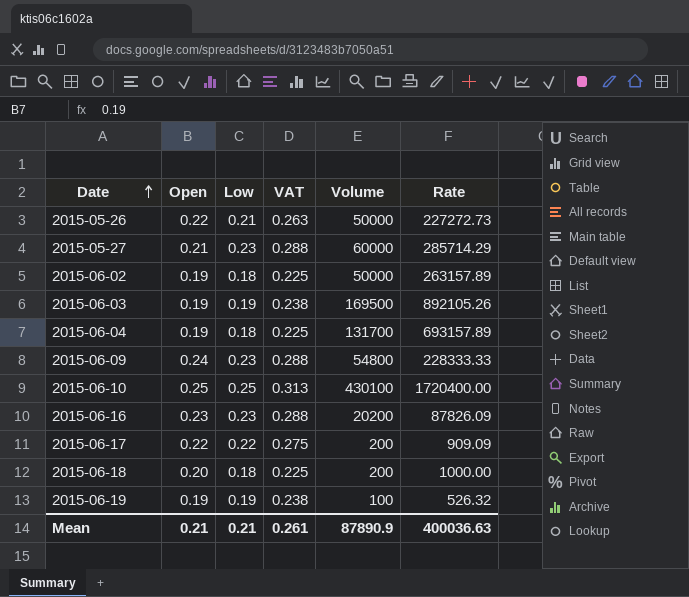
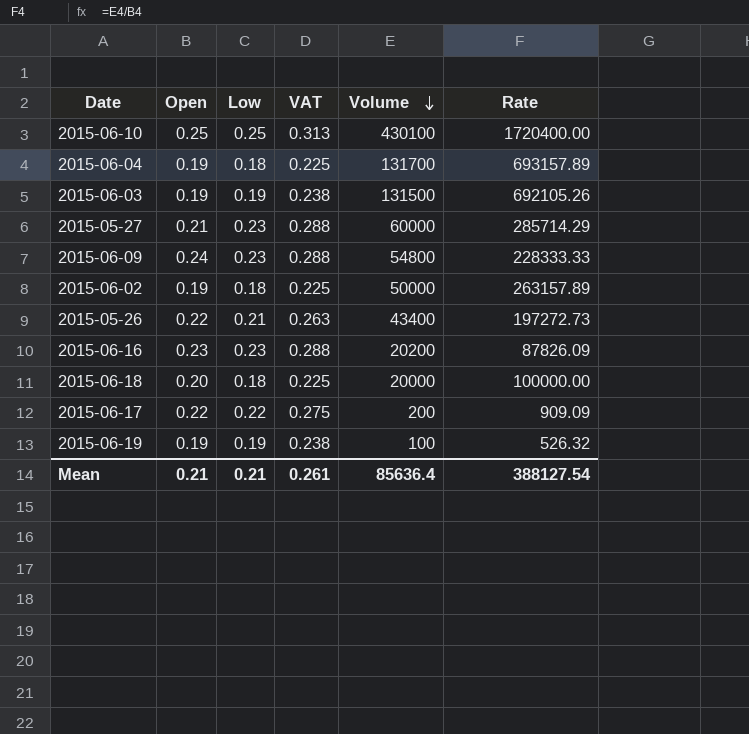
row order: Date ascending -> Volume descending
2015-06-03 | Volume: 169500 -> 131500
2015-06-03 | Rate: 892105.26 -> 692105.26
2015-05-26 | Volume: 50000 -> 43400
2015-05-26 | Rate: 227272.73 -> 197272.73
2015-06-18 | Volume: 200 -> 20000
2015-06-18 | Rate: 1000.00 -> 100000.00
Mean | Volume: 87890.9 -> 85636.4
Mean | Rate: 400036.63 -> 388127.54

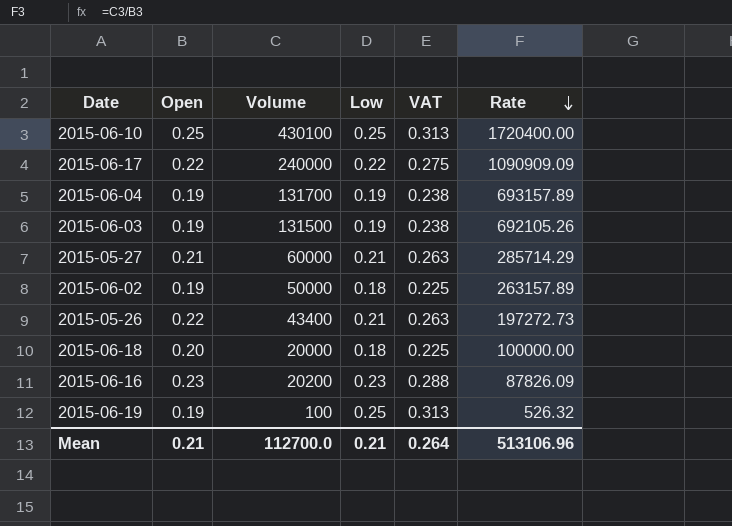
row order: Volume descending -> Rate descending
column Volume | position: 5 -> 3
row 2015-06-09: 0.24 | 0.23 | 0.288 | 54800 | 228333.33 -> none
2015-06-17 | Volume: 200 -> 240000
2015-06-17 | Rate: 909.09 -> 1090909.09
2015-06-04 | Low: 0.18 -> 0.19
2015-06-04 | VAT: 0.225 -> 0.238
2015-05-27 | Low: 0.23 -> 0.21
2015-05-27 | VAT: 0.288 -> 0.263
2015-06-19 | Low: 0.19 -> 0.25
2015-06-19 | VAT: 0.238 -> 0.313
Mean | Volume: 85636.4 -> 112700.0
Mean | VAT: 0.261 -> 0.264
Mean | Rate: 388127.54 -> 513106.96

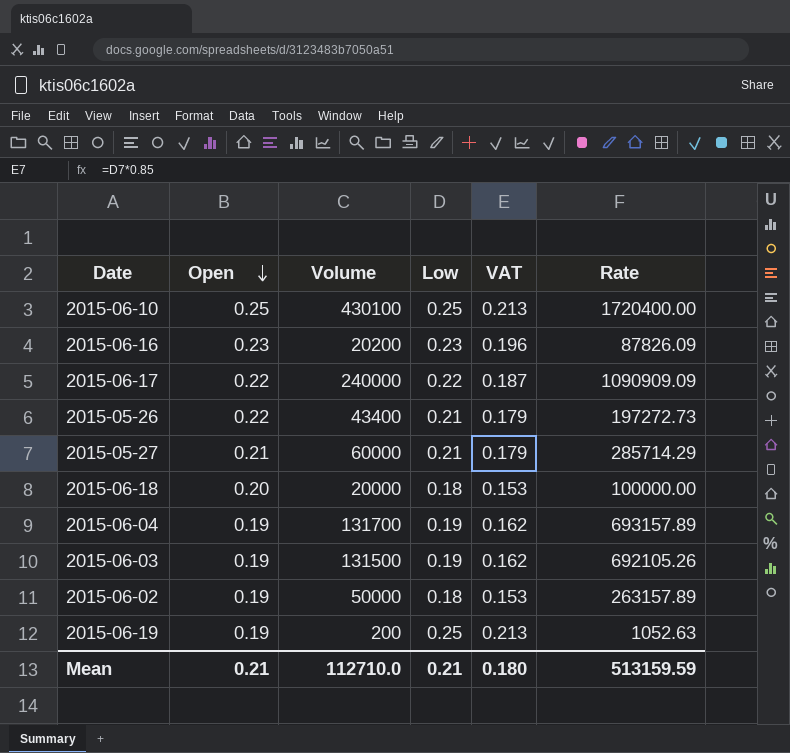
row order: Rate descending -> Open descending
column VAT | formula: [Low] * 1.25 -> [Low] * 0.85
2015-06-19 | Volume: 100 -> 200
2015-06-19 | Rate: 526.32 -> 1052.63
Mean | Volume: 112700.0 -> 112710.0
Mean | VAT: 0.264 -> 0.180
Mean | Rate: 513106.96 -> 513159.59

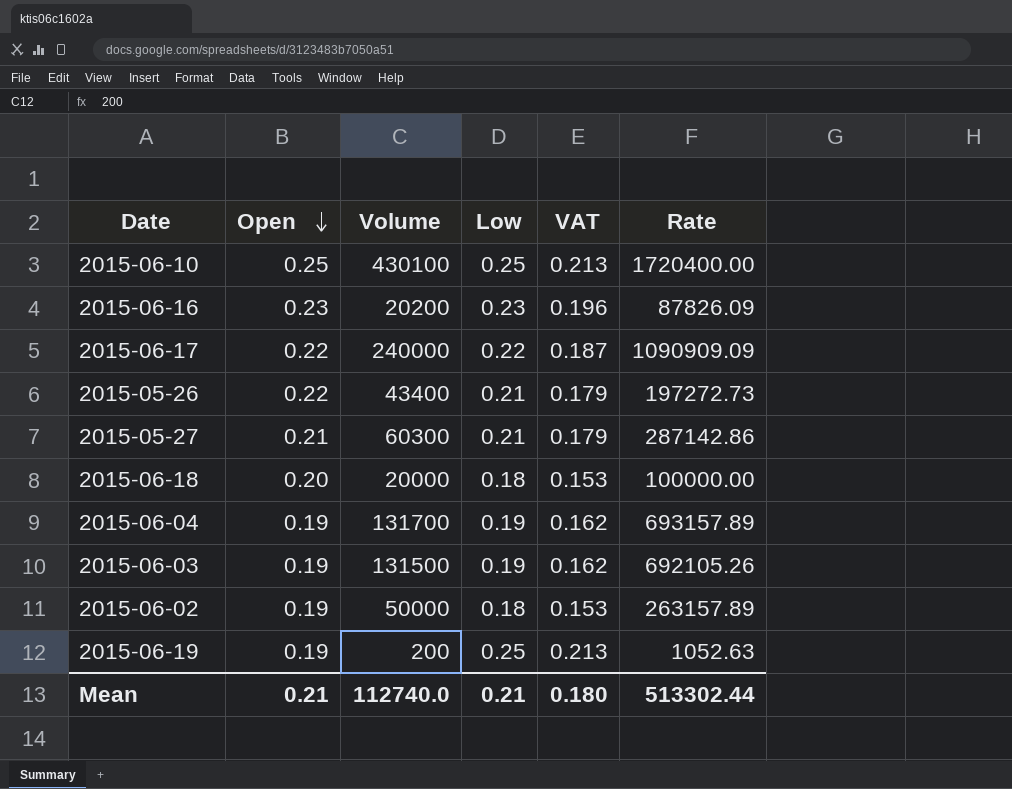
2015-05-27 | Volume: 60000 -> 60300
2015-05-27 | Rate: 285714.29 -> 287142.86
Mean | Volume: 112710.0 -> 112740.0
Mean | Rate: 513159.59 -> 513302.44

